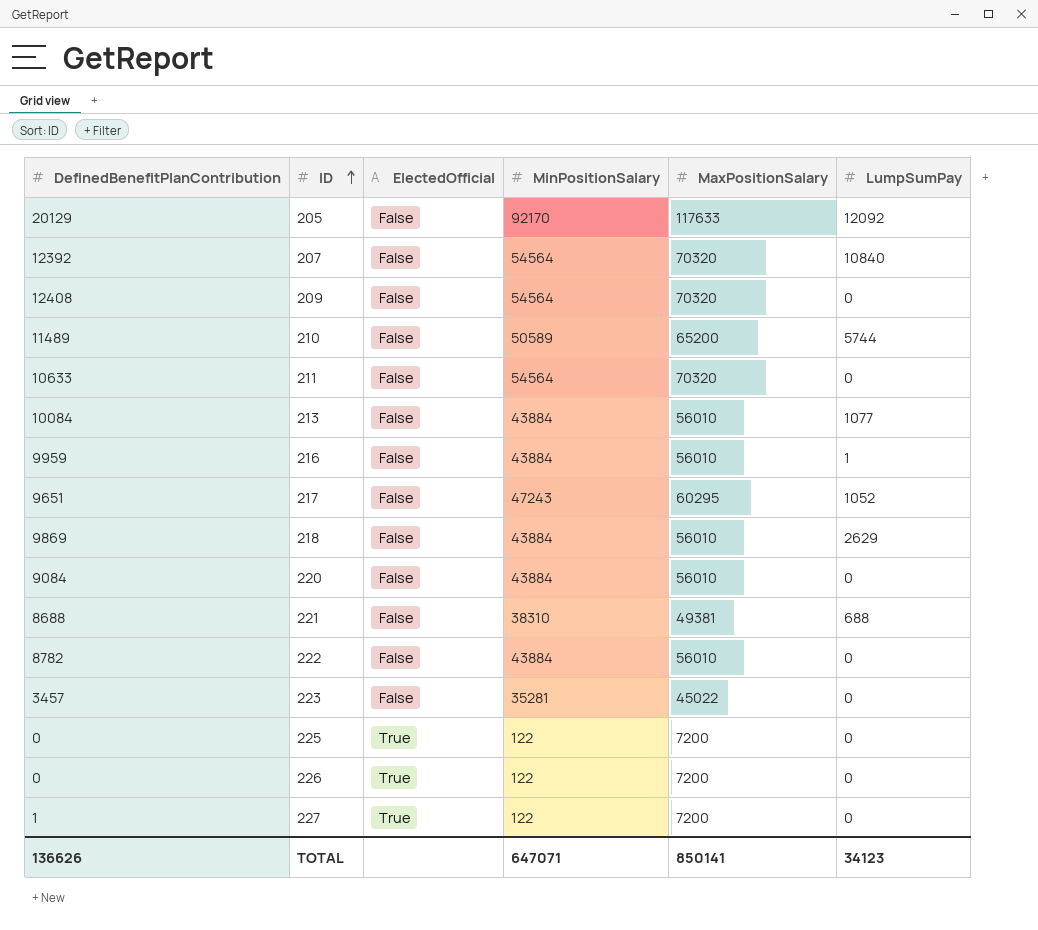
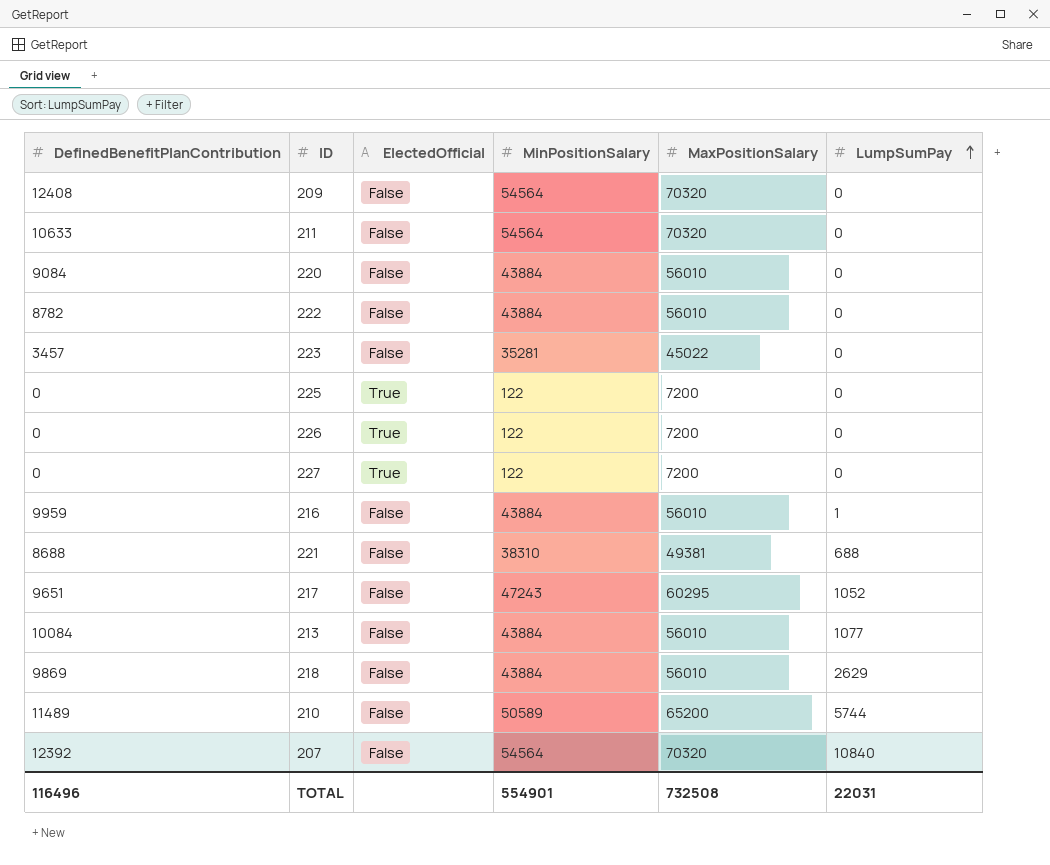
row order: ID ascending -> LumpSumPay ascending
row 205: 20129 | False | 92170 | 117633 | 12092 -> none
227 | DefinedBenefitPlanContribution: 1 -> 0
TOTAL | DefinedBenefitPlanContribution: 136626 -> 116496
TOTAL | MinPositionSalary: 647071 -> 554901
TOTAL | MaxPositionSalary: 850141 -> 732508
TOTAL | LumpSumPay: 34123 -> 22031

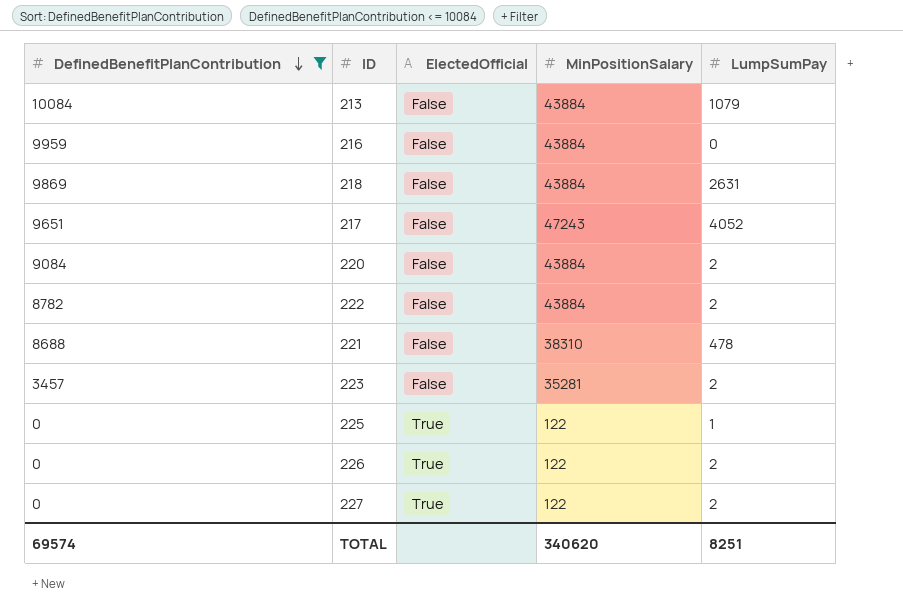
filter: none -> DefinedBenefitPlanContribution <= 10084
row order: LumpSumPay ascending -> DefinedBenefitPlanContribution descending
column MaxPositionSalary | position: 5 -> none
213 | LumpSumPay: 1077 -> 1079
216 | LumpSumPay: 1 -> 0
218 | LumpSumPay: 2629 -> 2631
217 | LumpSumPay: 1052 -> 4052
220 | LumpSumPay: 0 -> 2
222 | LumpSumPay: 0 -> 2
221 | LumpSumPay: 688 -> 478
223 | LumpSumPay: 0 -> 2
225 | LumpSumPay: 0 -> 1
226 | LumpSumPay: 0 -> 2
227 | LumpSumPay: 0 -> 2
TOTAL | DefinedBenefitPlanContribution: 116496 -> 69574
TOTAL | MinPositionSalary: 554901 -> 340620
TOTAL | LumpSumPay: 22031 -> 8251

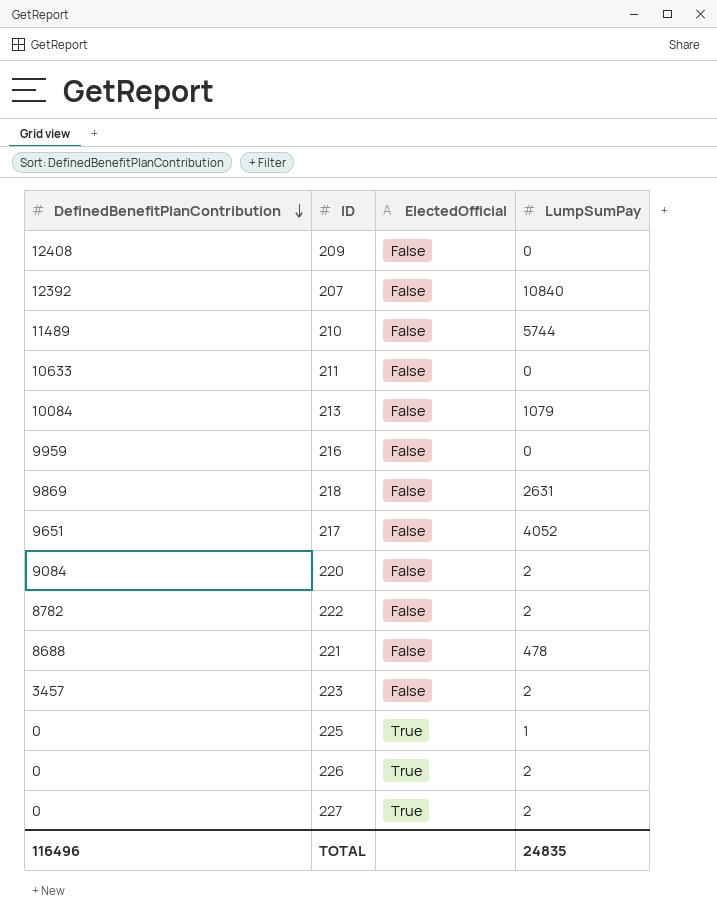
filter: DefinedBenefitPlanContribution <= 10084 -> none
column MinPositionSalary | position: 4 -> none
TOTAL | DefinedBenefitPlanContribution: 69574 -> 116496
TOTAL | LumpSumPay: 8251 -> 24835

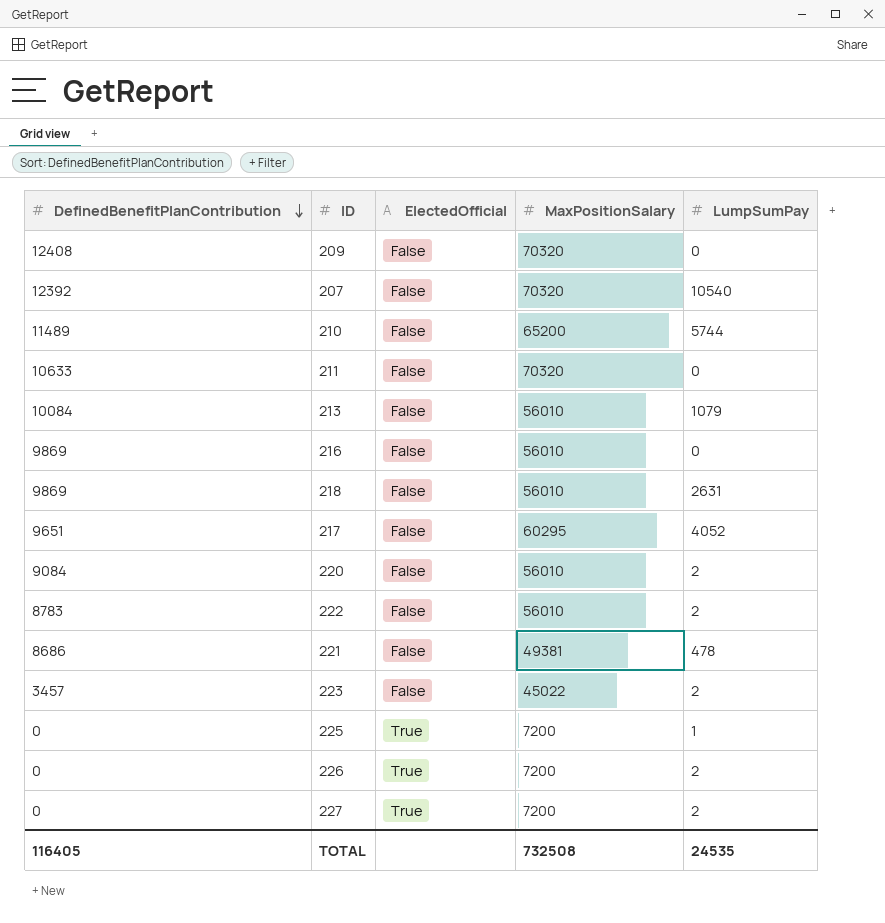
column MaxPositionSalary | position: none -> 4
207 | LumpSumPay: 10840 -> 10540
216 | DefinedBenefitPlanContribution: 9959 -> 9869
222 | DefinedBenefitPlanContribution: 8782 -> 8783
221 | DefinedBenefitPlanContribution: 8688 -> 8686
TOTAL | DefinedBenefitPlanContribution: 116496 -> 116405
TOTAL | LumpSumPay: 24835 -> 24535

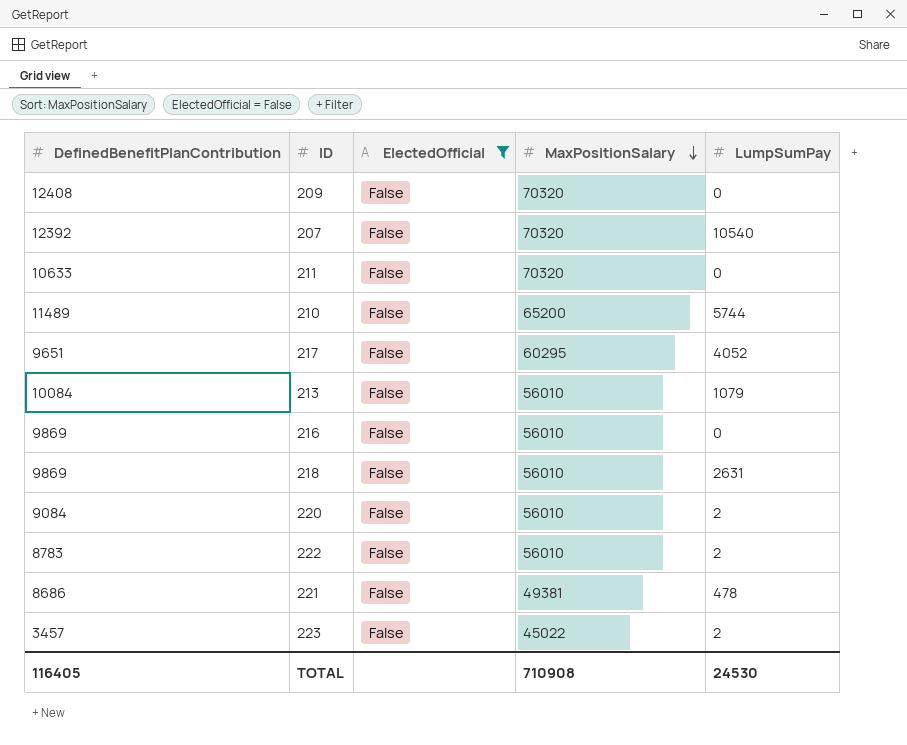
filter: none -> ElectedOfficial = False
row order: DefinedBenefitPlanContribution descending -> MaxPositionSalary descending
TOTAL | MaxPositionSalary: 732508 -> 710908
TOTAL | LumpSumPay: 24535 -> 24530

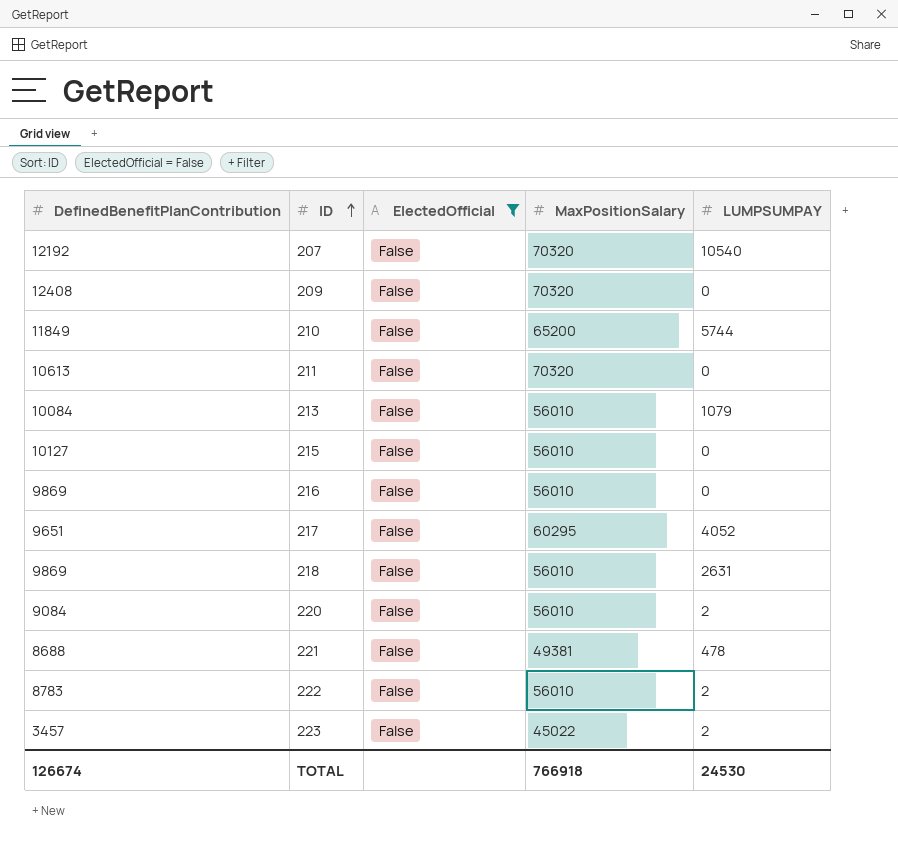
row order: MaxPositionSalary descending -> ID ascending
column name: LumpSumPay -> LUMPSUMPAY
207 | DefinedBenefitPlanContribution: 12392 -> 12192
210 | DefinedBenefitPlanContribution: 11489 -> 11849
211 | DefinedBenefitPlanContribution: 10633 -> 10613
row 215: none -> 10127 | False | 56010 | 0
221 | DefinedBenefitPlanContribution: 8686 -> 8688
TOTAL | DefinedBenefitPlanContribution: 116405 -> 126674
TOTAL | MaxPositionSalary: 710908 -> 766918

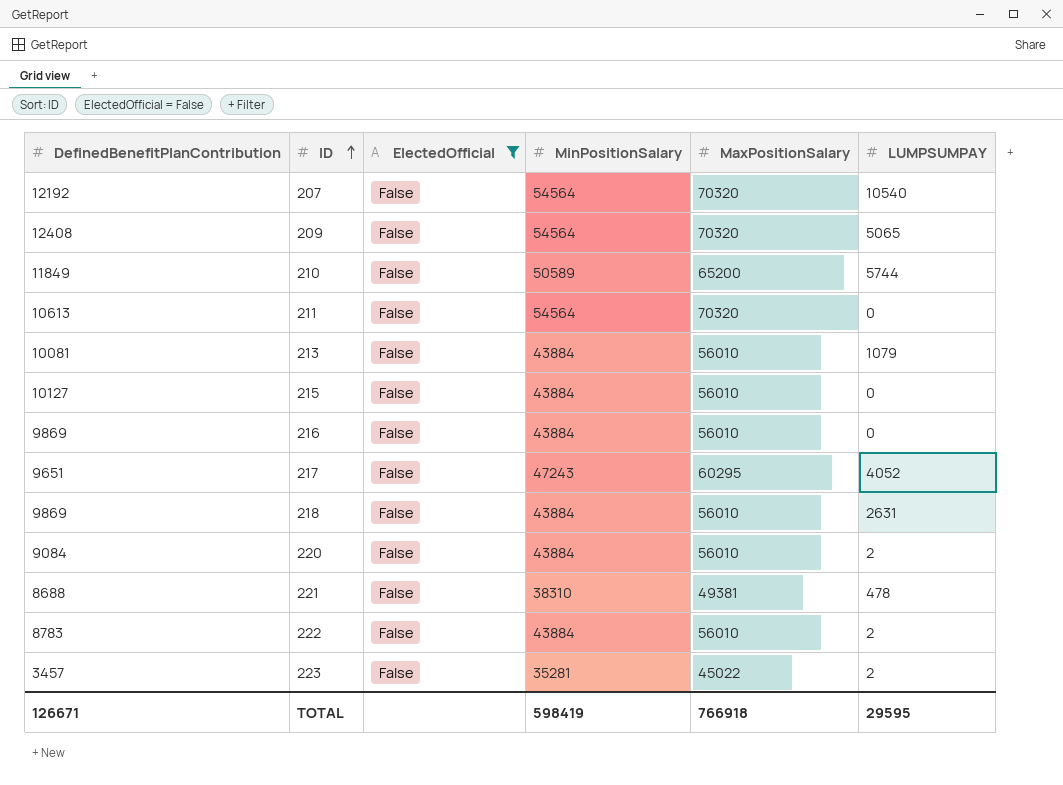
column MinPositionSalary | position: none -> 4
209 | LUMPSUMPAY: 0 -> 5065
213 | DefinedBenefitPlanContribution: 10084 -> 10081
TOTAL | DefinedBenefitPlanContribution: 126674 -> 126671
TOTAL | LUMPSUMPAY: 24530 -> 29595

